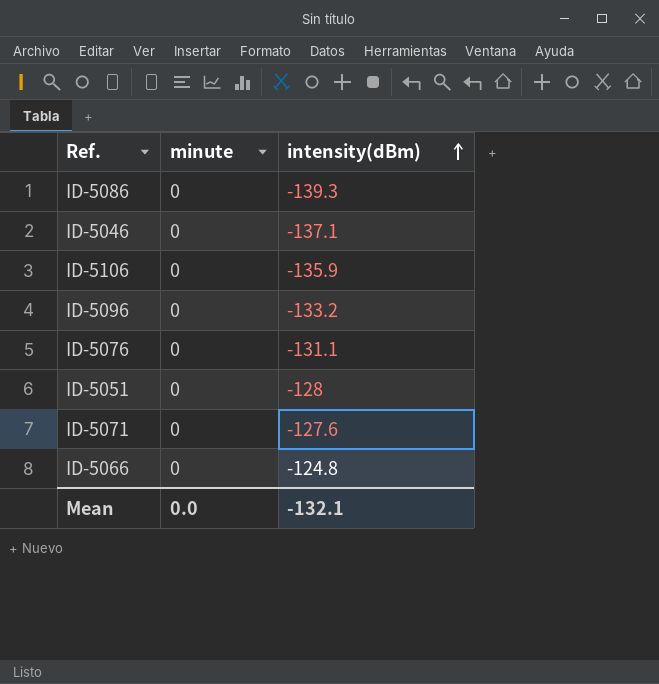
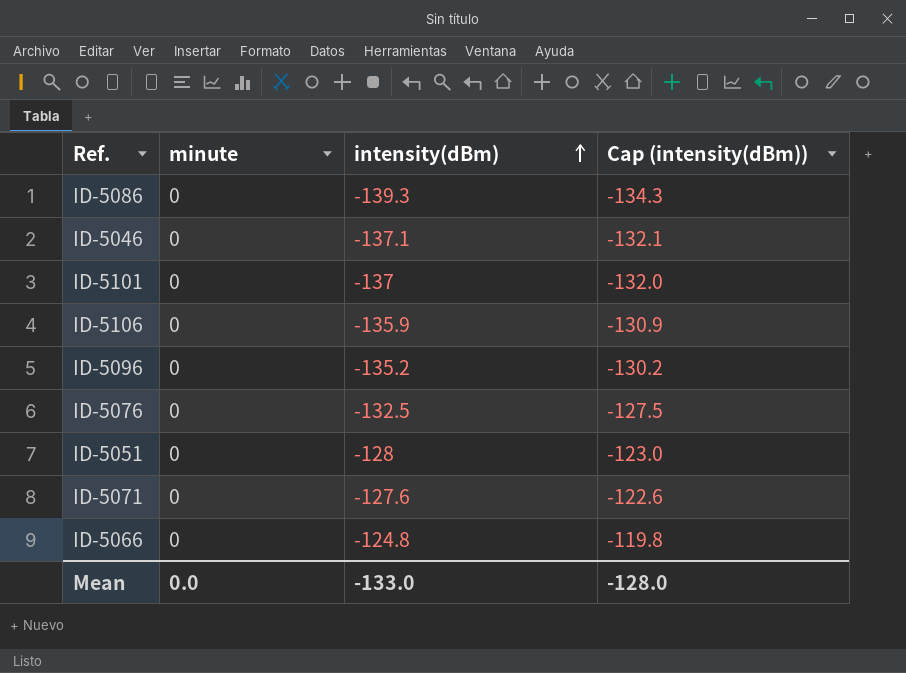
column Cap (intensity(dBm)) | formula: none -> [intensity(dBm)] + 5
row ID-5101: none -> 0 | -137 | -132.0
ID-5096 | intensity(dBm): -133.2 -> -135.2
ID-5076 | intensity(dBm): -131.1 -> -132.5
Mean | intensity(dBm): -132.1 -> -133.0

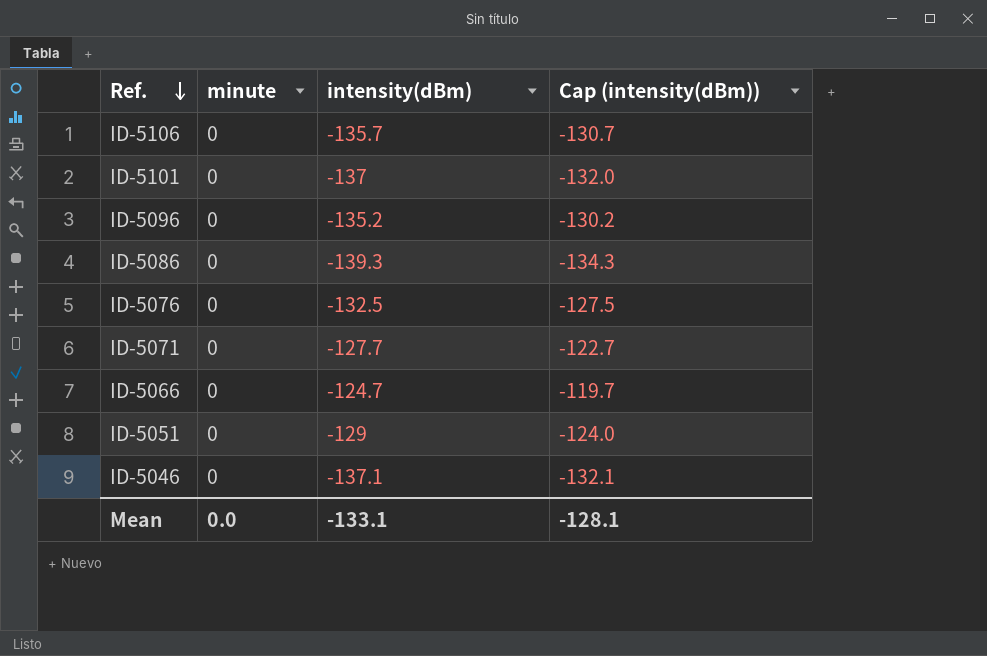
row order: intensity(dBm) ascending -> Ref. descending
ID-5106 | intensity(dBm): -135.9 -> -135.7
ID-5106 | Cap (intensity(dBm)): -130.9 -> -130.7
ID-5071 | intensity(dBm): -127.6 -> -127.7
ID-5071 | Cap (intensity(dBm)): -122.6 -> -122.7
ID-5066 | intensity(dBm): -124.8 -> -124.7
ID-5066 | Cap (intensity(dBm)): -119.8 -> -119.7
ID-5051 | intensity(dBm): -128 -> -129
ID-5051 | Cap (intensity(dBm)): -123.0 -> -124.0
Mean | intensity(dBm): -133.0 -> -133.1
Mean | Cap (intensity(dBm)): -128.0 -> -128.1

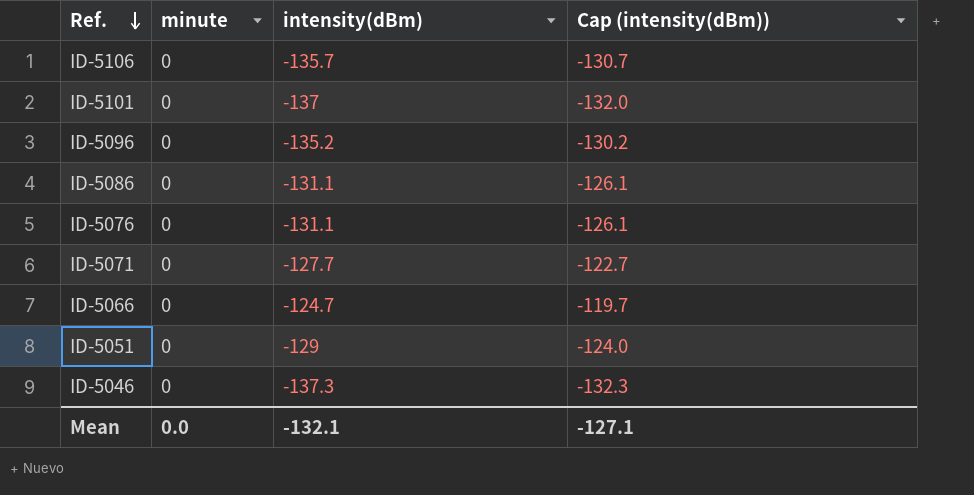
ID-5086 | intensity(dBm): -139.3 -> -131.1
ID-5086 | Cap (intensity(dBm)): -134.3 -> -126.1
ID-5076 | intensity(dBm): -132.5 -> -131.1
ID-5076 | Cap (intensity(dBm)): -127.5 -> -126.1
ID-5046 | intensity(dBm): -137.1 -> -137.3
ID-5046 | Cap (intensity(dBm)): -132.1 -> -132.3
Mean | intensity(dBm): -133.1 -> -132.1
Mean | Cap (intensity(dBm)): -128.1 -> -127.1

